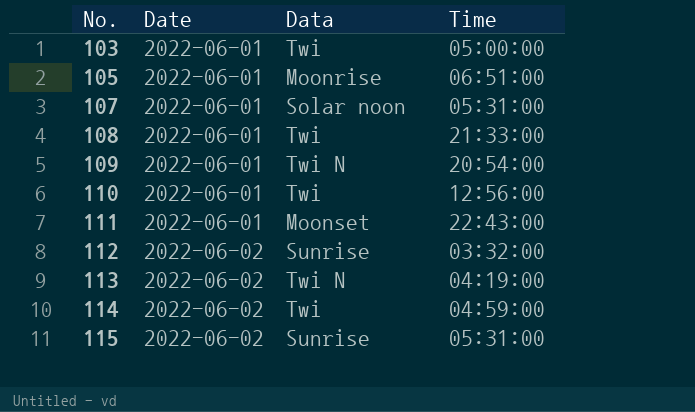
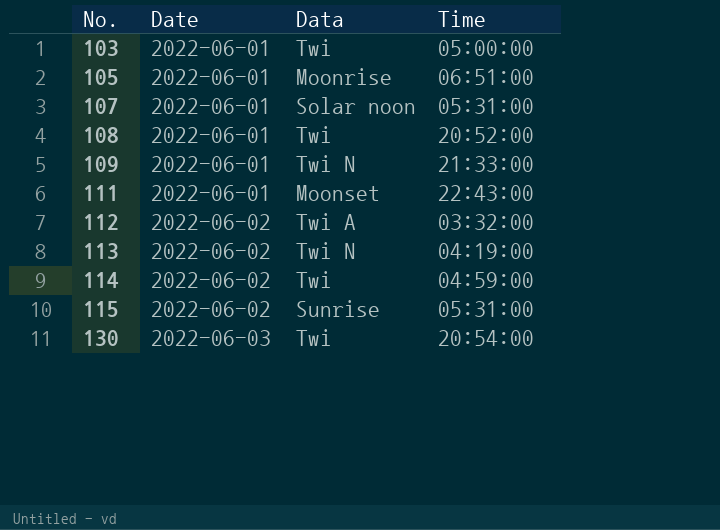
row 110: 2022-06-01 | Twi | 12:56:00 -> none
108 | Time: 21:33:00 -> 20:52:00
109 | Time: 20:54:00 -> 21:33:00
112 | Data: Sunrise -> Twi A
row 130: none -> 2022-06-03 | Twi | 20:54:00

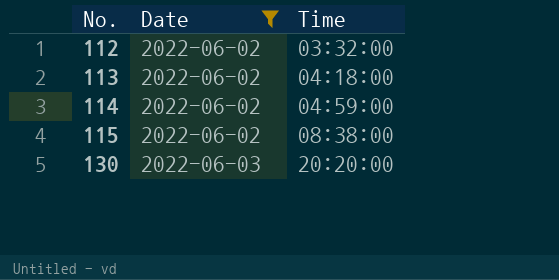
filter: none -> Date != 2022-06-01
column Data | position: 3 -> none
113 | Time: 04:19:00 -> 04:18:00
115 | Time: 05:31:00 -> 08:38:00
130 | Time: 20:54:00 -> 20:20:00

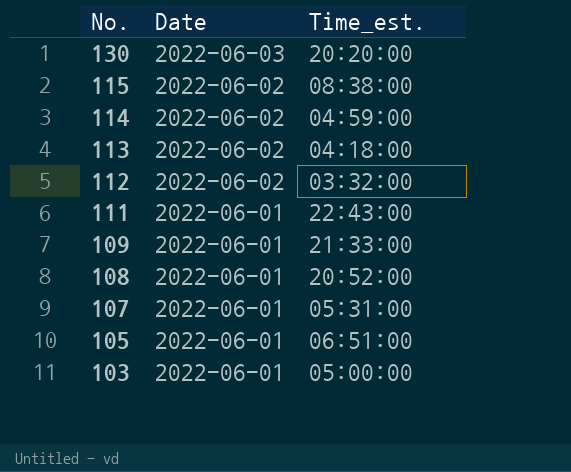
filter: Date != 2022-06-01 -> none
row order: No. ascending -> No. descending
column name: Time -> Time_est.

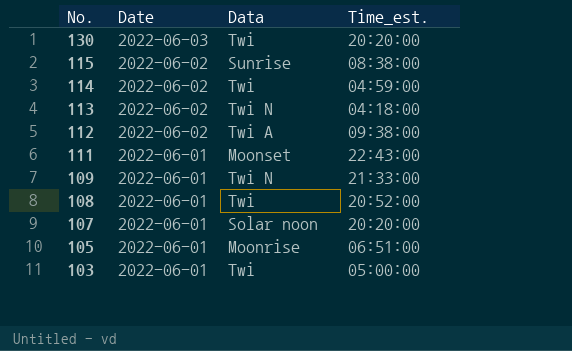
column Data | position: none -> 3
112 | Time_est.: 03:32:00 -> 09:38:00
107 | Time_est.: 05:31:00 -> 20:20:00

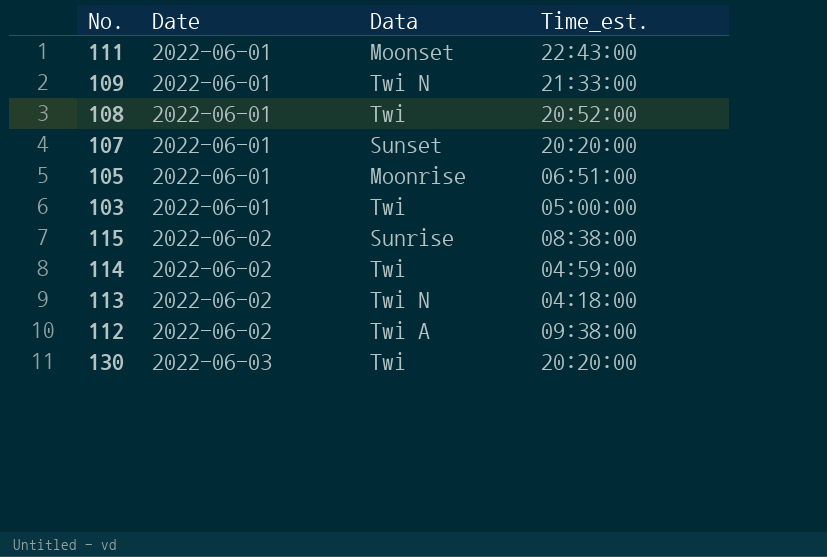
row order: No. descending -> Date ascending
107 | Data: Solar noon -> Sunset

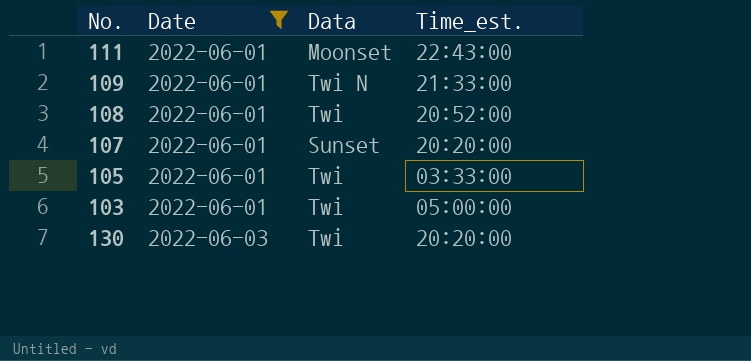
filter: none -> Date != 2022-06-02
105 | Data: Moonrise -> Twi
105 | Time_est.: 06:51:00 -> 03:33:00

